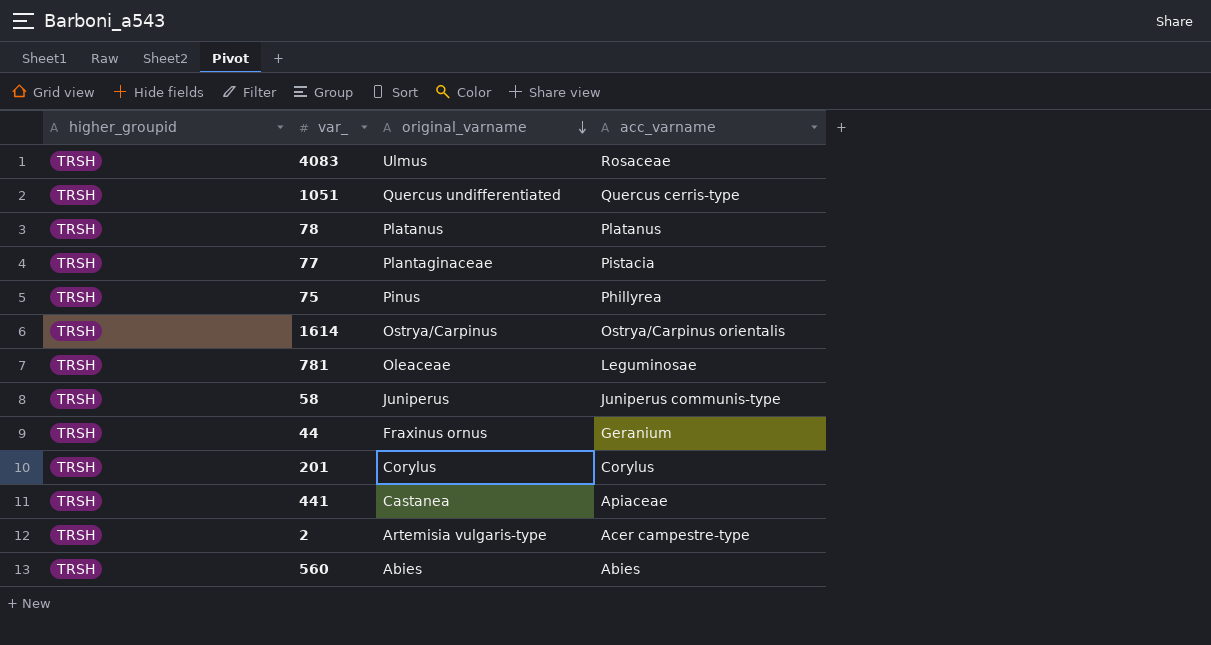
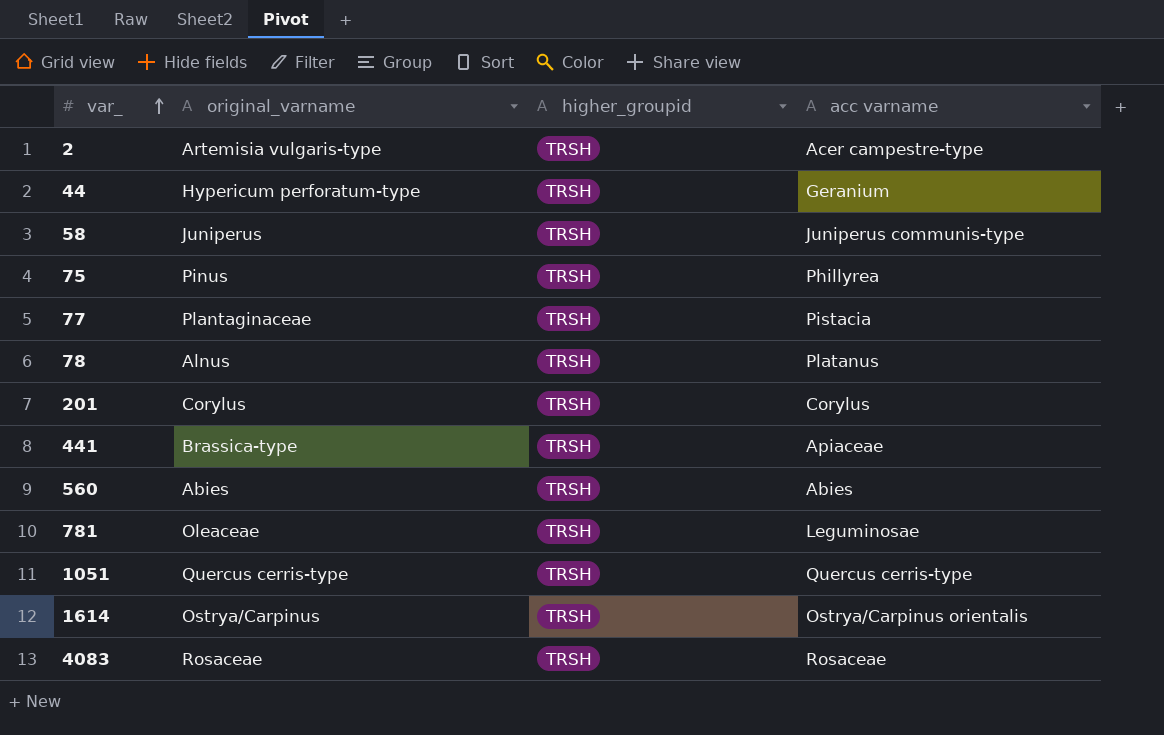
row order: original_varname descending -> var_ ascending
column higher_groupid | position: 1 -> 3
column name: acc_varname -> acc varname
44 | original_varname: Fraxinus ornus -> Hypericum perforatum-type
78 | original_varname: Platanus -> Alnus
441 | original_varname: Castanea -> Brassica-type
1051 | original_varname: Quercus undifferentiated -> Quercus cerris-type
4083 | original_varname: Ulmus -> Rosaceae

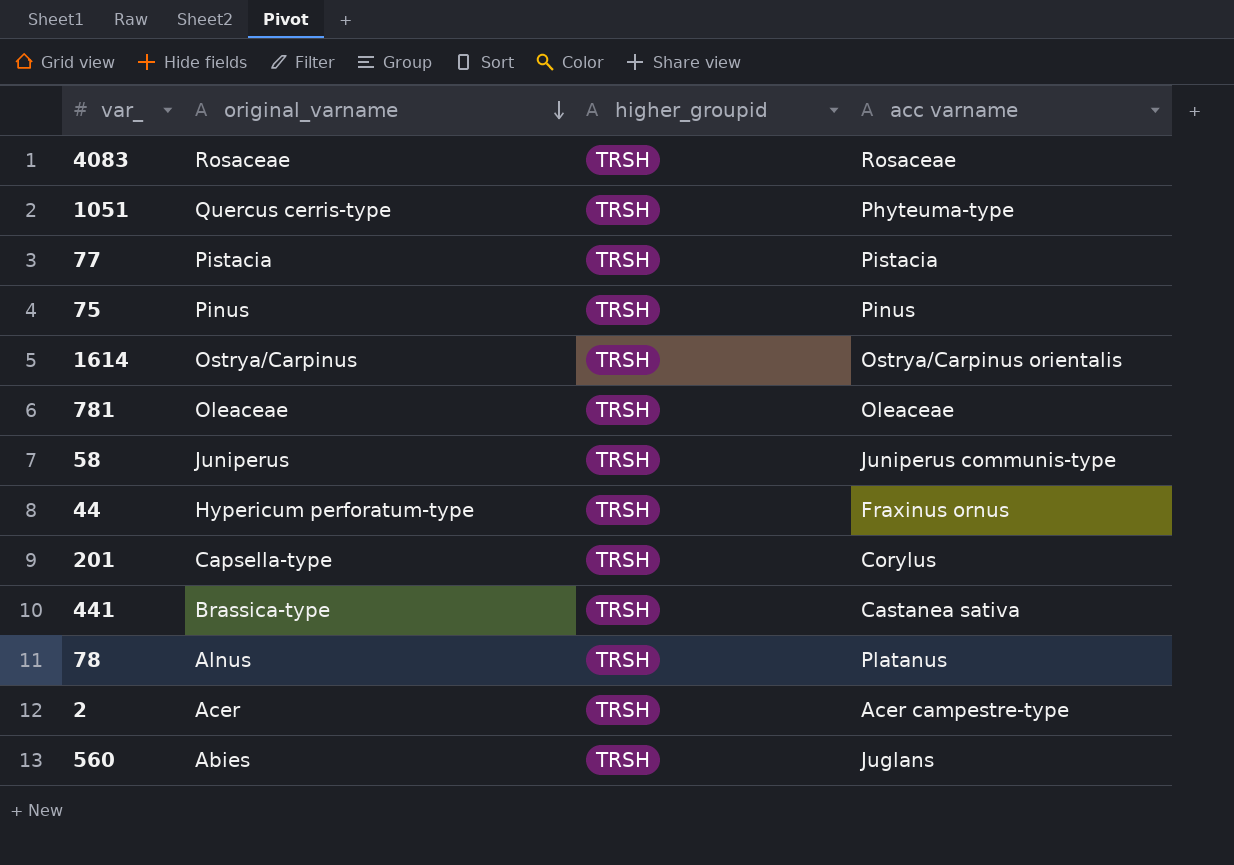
row order: var_ ascending -> original_varname descending
1051 | acc varname: Quercus cerris-type -> Phyteuma-type
77 | original_varname: Plantaginaceae -> Pistacia
75 | acc varname: Phillyrea -> Pinus
781 | acc varname: Leguminosae -> Oleaceae
44 | acc varname: Geranium -> Fraxinus ornus
201 | original_varname: Corylus -> Capsella-type
441 | acc varname: Apiaceae -> Castanea sativa
2 | original_varname: Artemisia vulgaris-type -> Acer
560 | acc varname: Abies -> Juglans

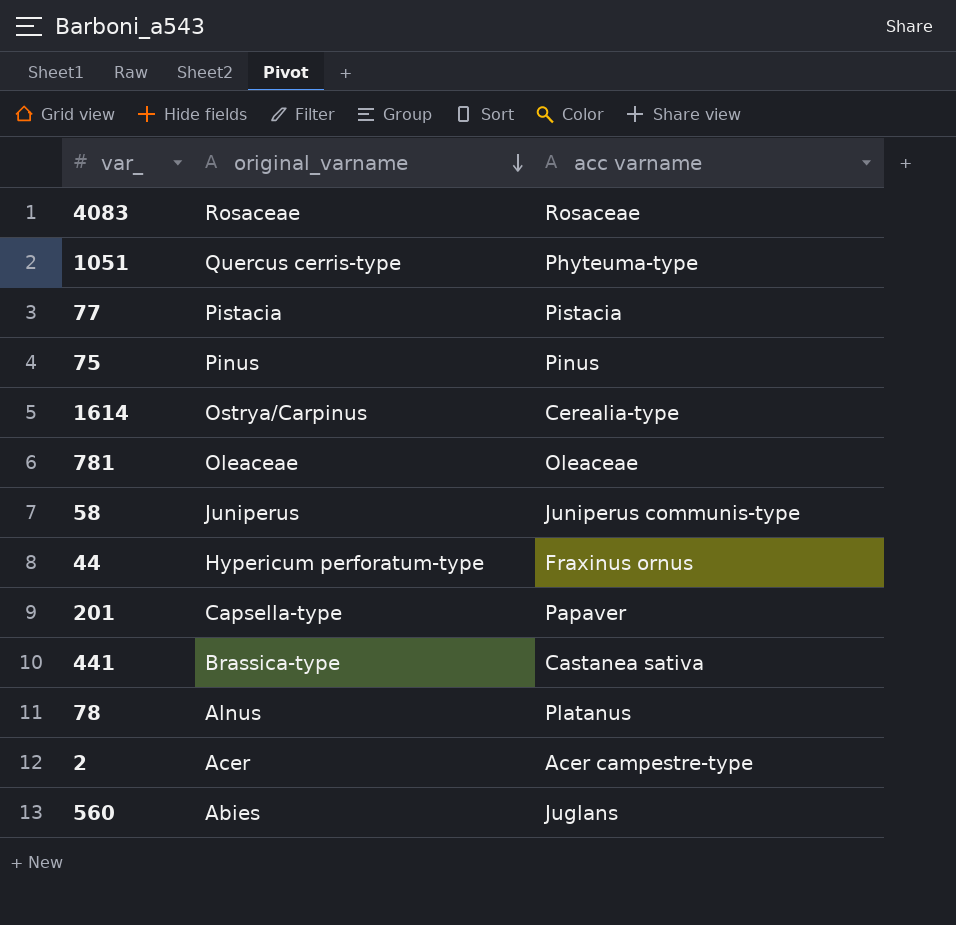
column higher_groupid | position: 3 -> none
1614 | acc varname: Ostrya/Carpinus orientalis -> Cerealia-type
201 | acc varname: Corylus -> Papaver

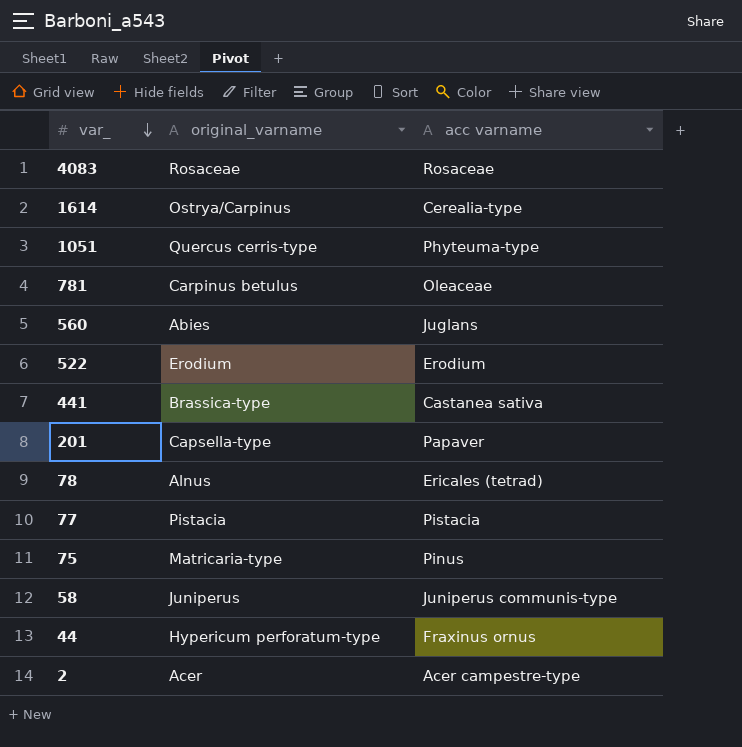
row order: original_varname descending -> var_ descending
781 | original_varname: Oleaceae -> Carpinus betulus
row 522: none -> Erodium | Erodium
78 | acc varname: Platanus -> Ericales (tetrad)
75 | original_varname: Pinus -> Matricaria-type

